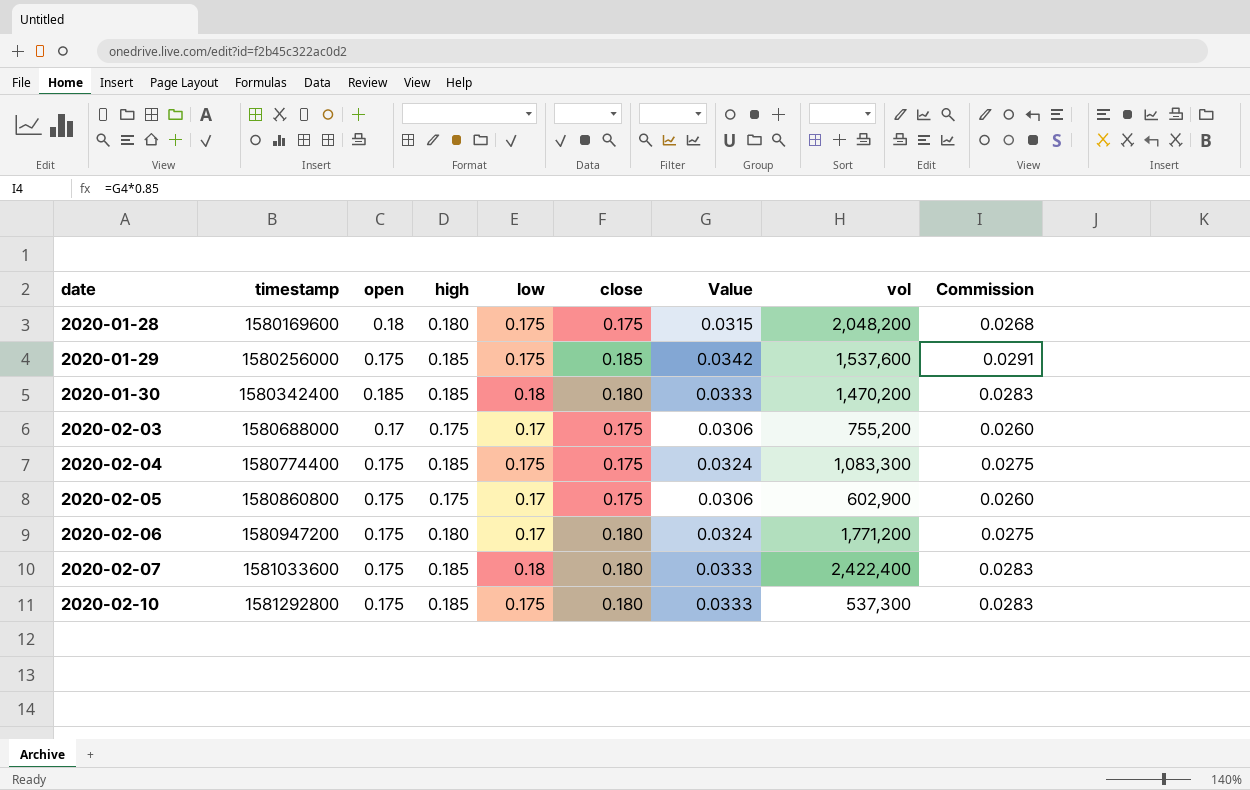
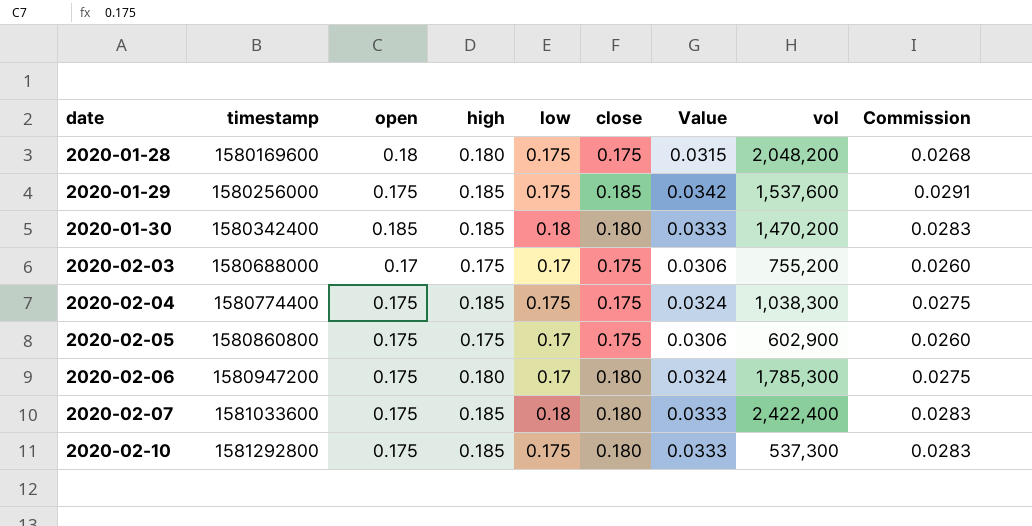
2020-02-04 | vol: 1,083,300 -> 1,038,300
2020-02-06 | vol: 1,771,200 -> 1,785,300

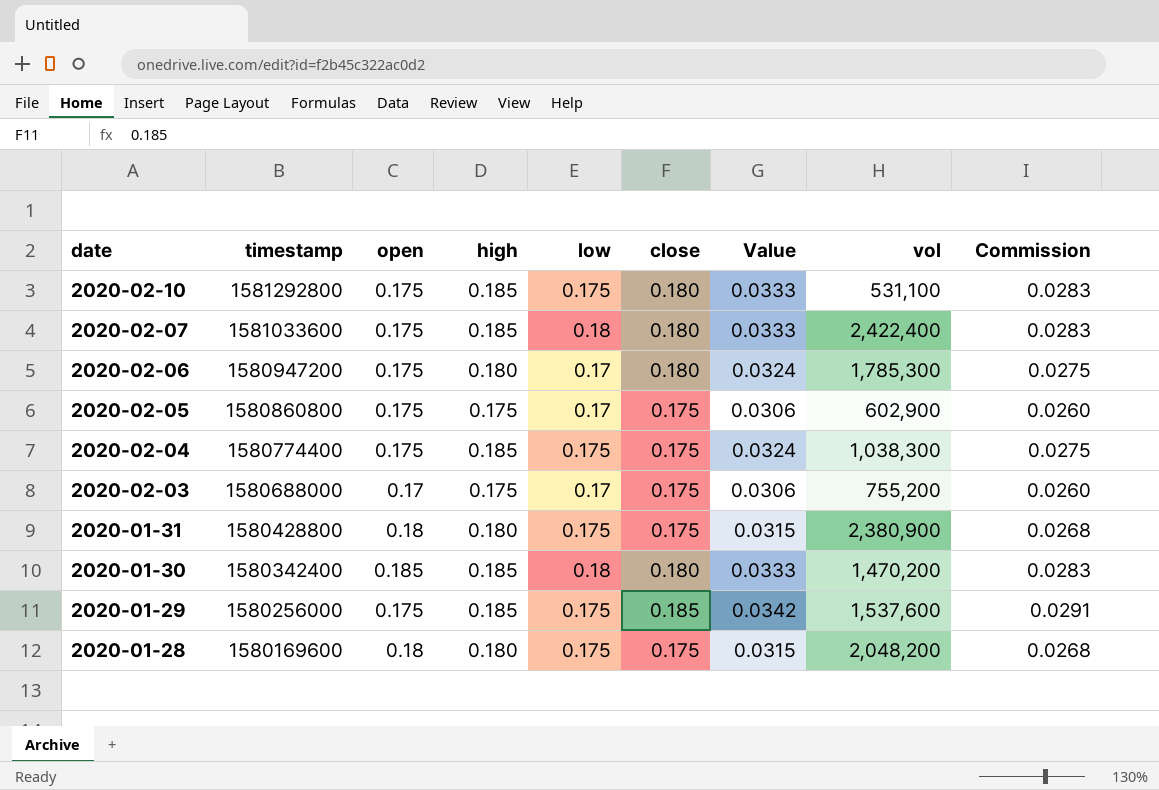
row order: date ascending -> date descending
2020-02-10 | vol: 537,300 -> 531,100
row 2020-01-31: none -> 1580428800 | 0.18 | 0.180 | 0.175 | 0.175 | 0.0315 | 2,380,900 | 0.0268

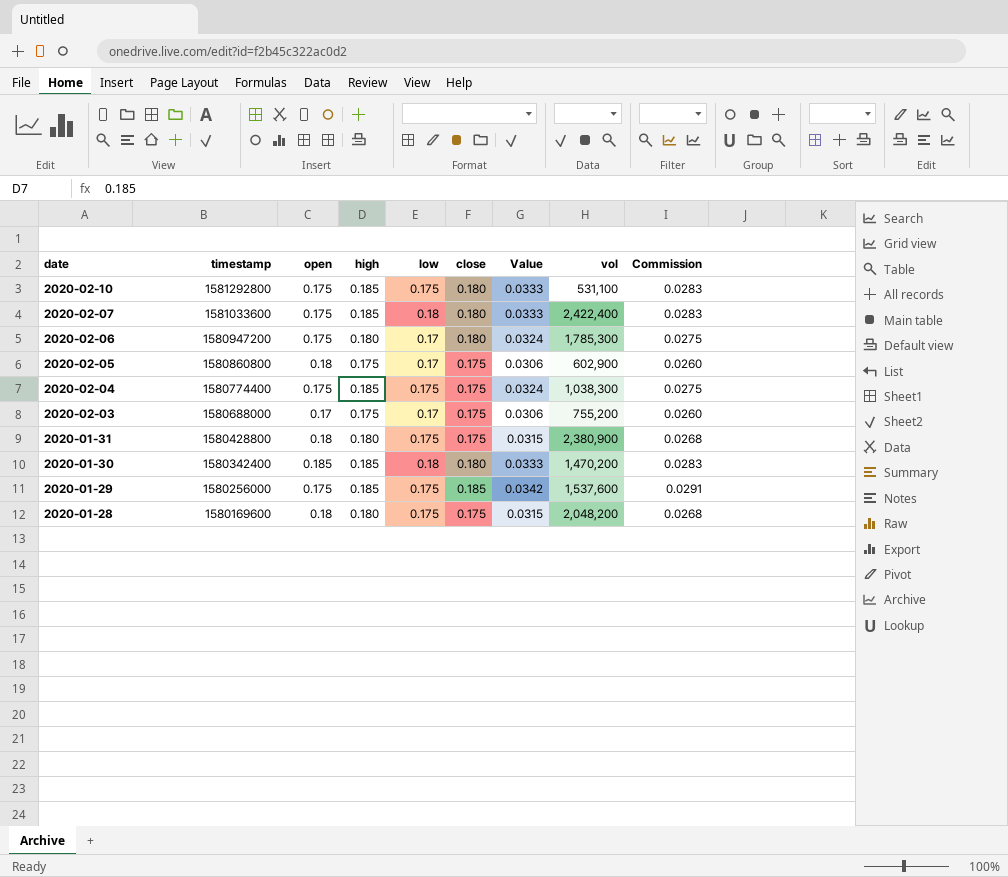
2020-02-05 | open: 0.175 -> 0.18

